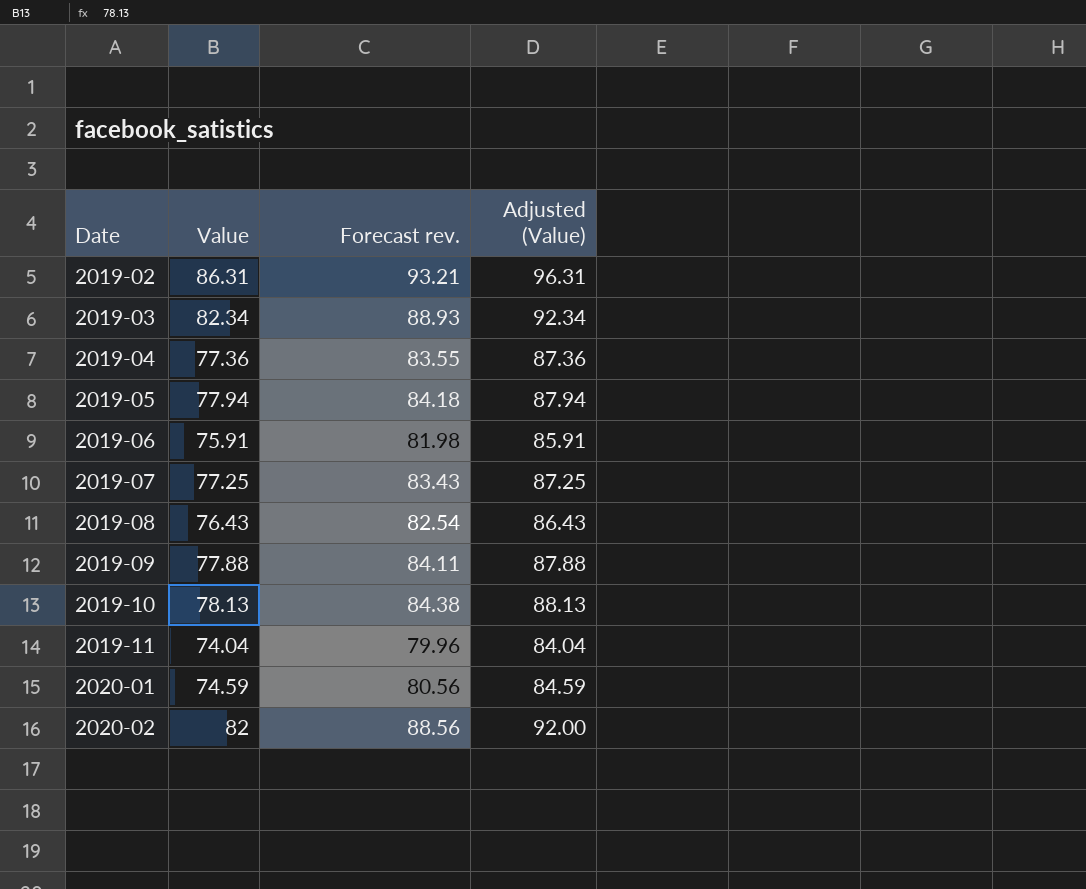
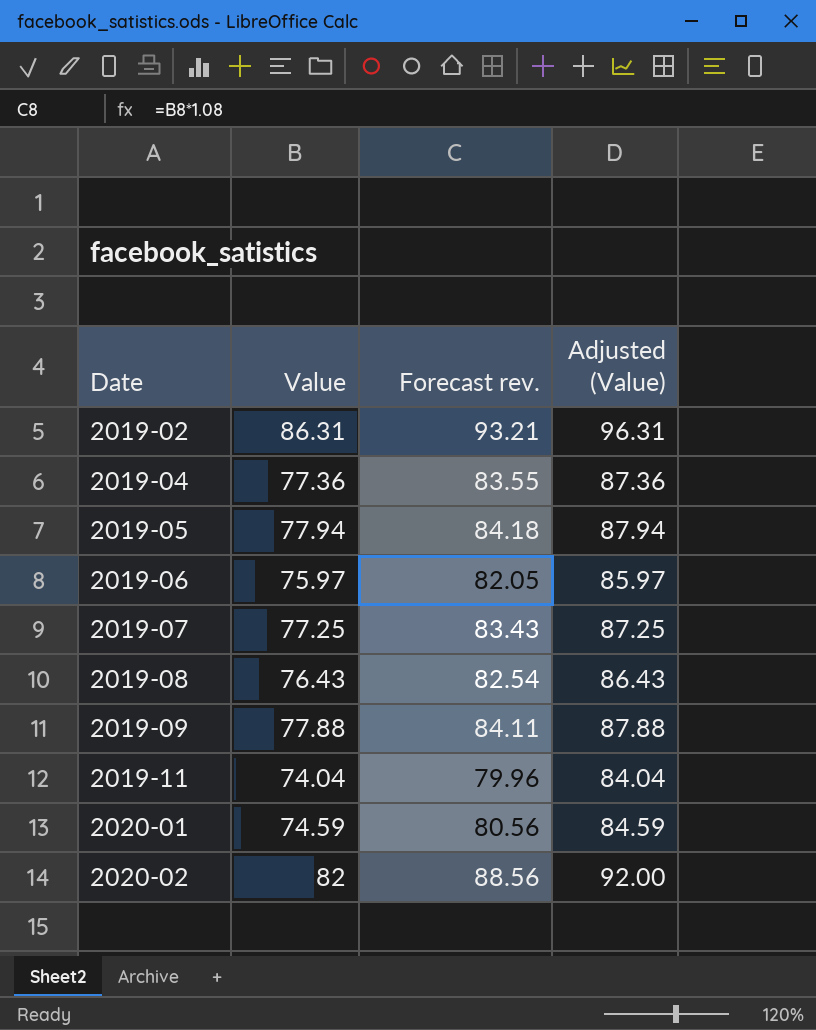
row 2019-03: 82.34 | 88.93 | 92.34 -> none
row 2019-10: 78.13 | 84.38 | 88.13 -> none
2019-06 | Value: 75.91 -> 75.97
2019-06 | Forecast rev.: 81.98 -> 82.05
2019-06 | Adjusted (Value): 85.91 -> 85.97

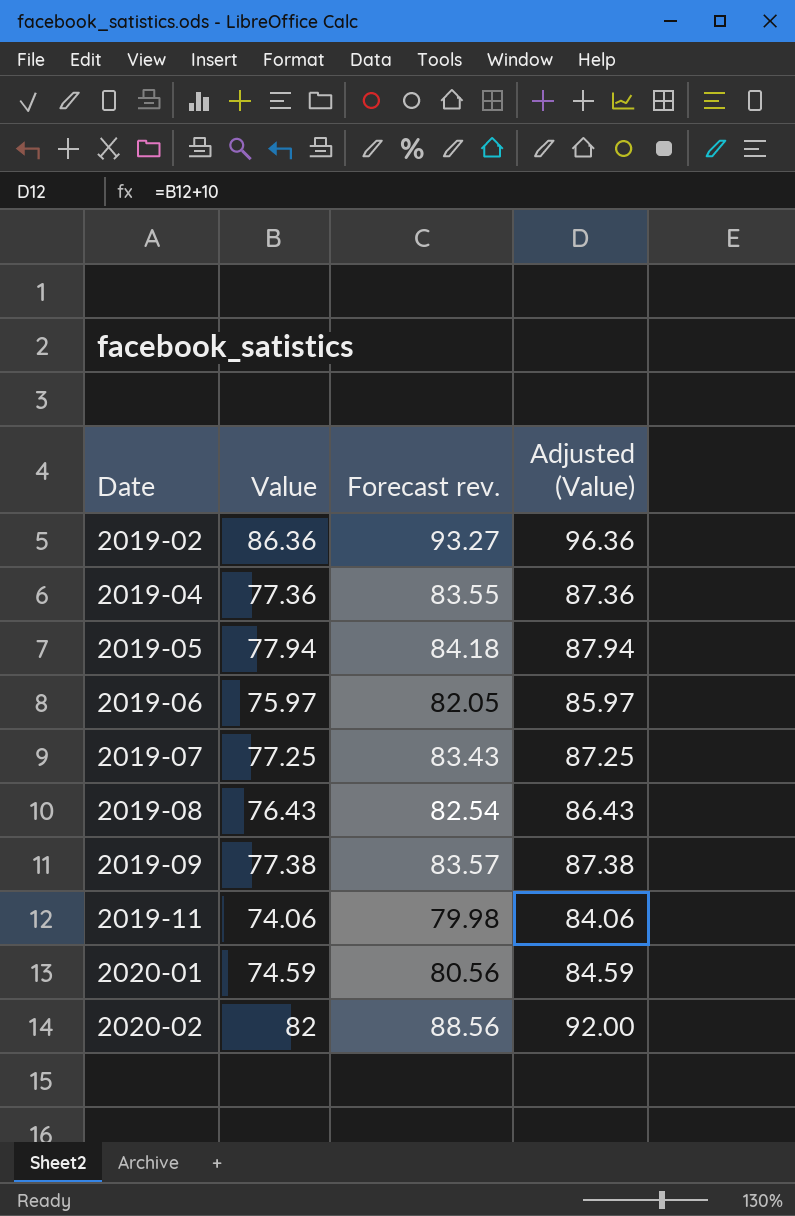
2019-02 | Value: 86.31 -> 86.36
2019-02 | Forecast rev.: 93.21 -> 93.27
2019-02 | Adjusted (Value): 96.31 -> 96.36
2019-09 | Value: 77.88 -> 77.38
2019-09 | Forecast rev.: 84.11 -> 83.57
2019-09 | Adjusted (Value): 87.88 -> 87.38
2019-11 | Value: 74.04 -> 74.06
2019-11 | Forecast rev.: 79.96 -> 79.98
2019-11 | Adjusted (Value): 84.04 -> 84.06

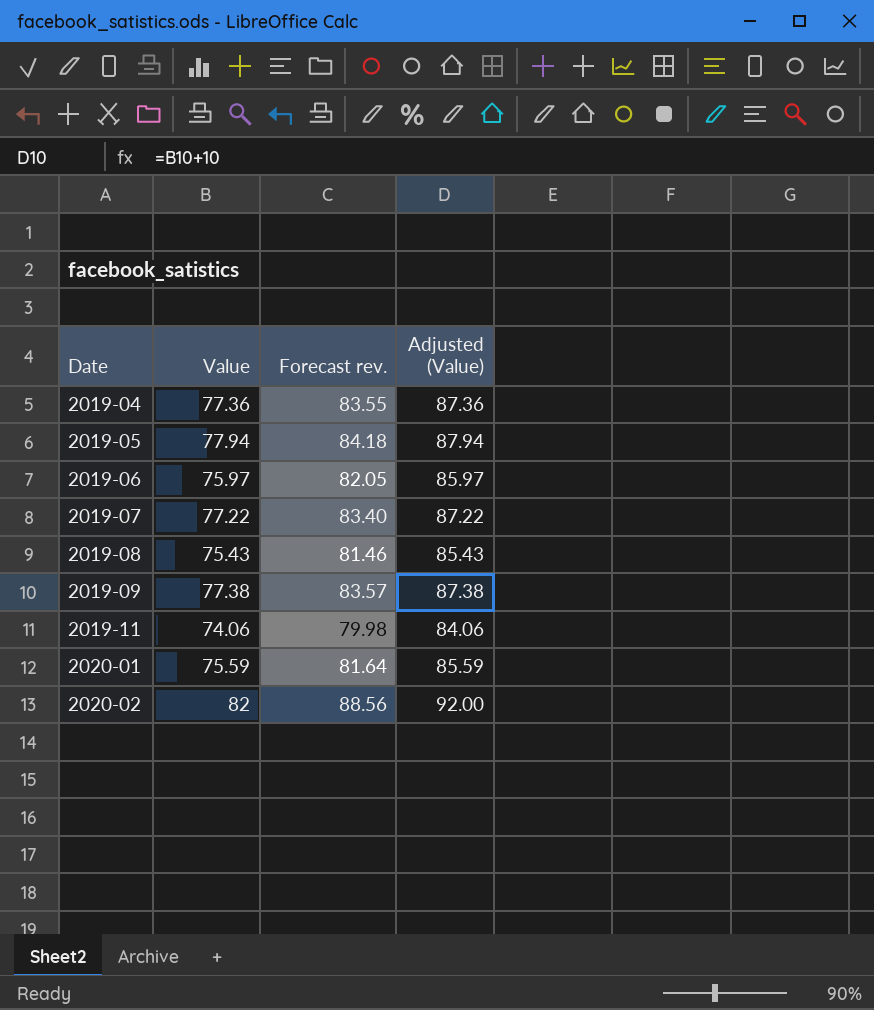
row 2019-02: 86.36 | 93.27 | 96.36 -> none
2019-07 | Value: 77.25 -> 77.22
2019-07 | Forecast rev.: 83.43 -> 83.40
2019-07 | Adjusted (Value): 87.25 -> 87.22
2019-08 | Value: 76.43 -> 75.43
2019-08 | Forecast rev.: 82.54 -> 81.46
2019-08 | Adjusted (Value): 86.43 -> 85.43
2020-01 | Value: 74.59 -> 75.59
2020-01 | Forecast rev.: 80.56 -> 81.64
2020-01 | Adjusted (Value): 84.59 -> 85.59

